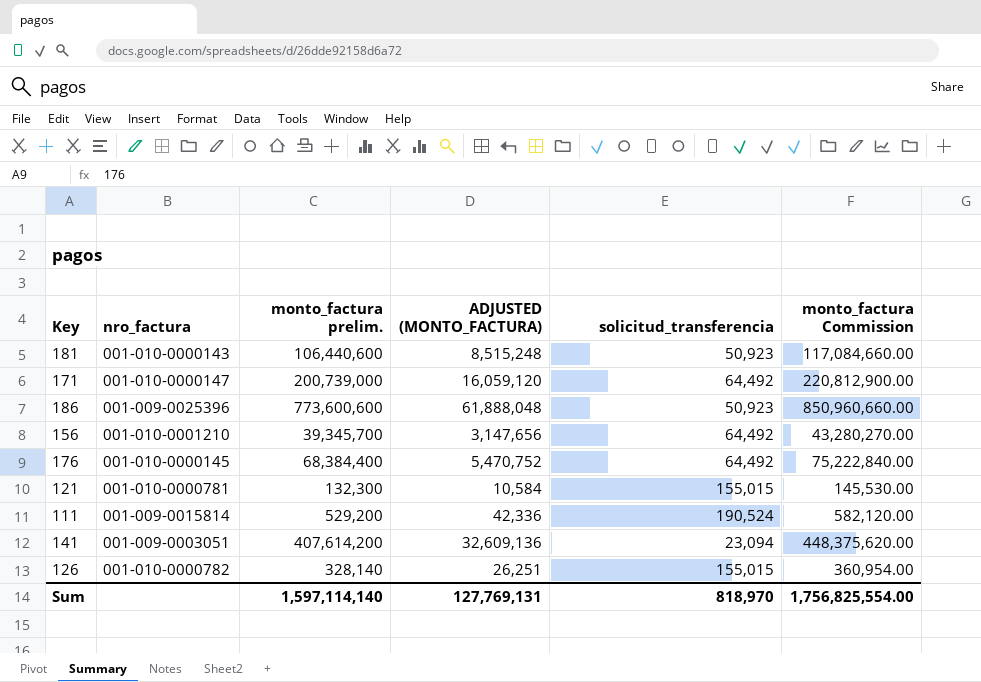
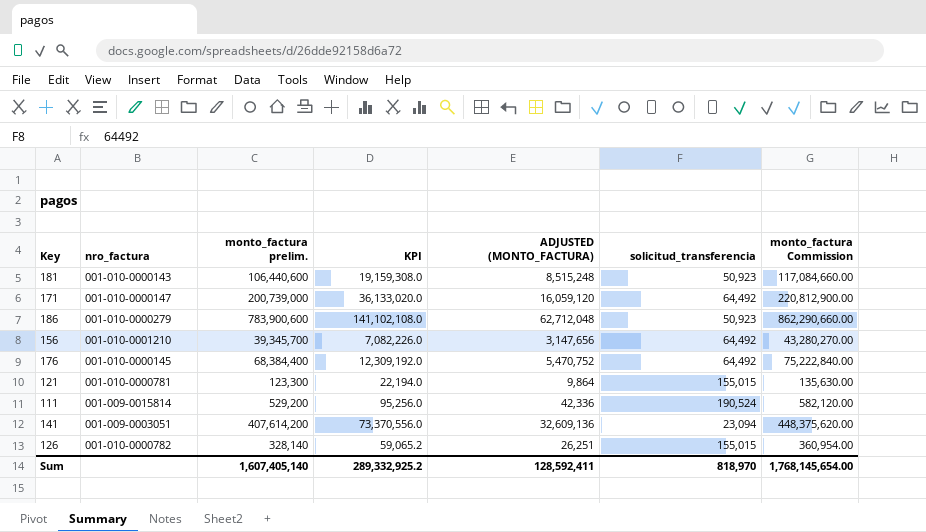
column KPI | formula: none -> [monto_factura prelim.] * 0.18
186 | nro_factura: 001-009-0025396 -> 001-010-0000279
186 | monto_factura prelim.: 773,600,600 -> 783,900,600
186 | ADJUSTED (MONTO_FACTURA): 61,888,048 -> 62,712,048
186 | monto_factura Commission: 850,960,660.00 -> 862,290,660.00
121 | monto_factura prelim.: 132,300 -> 123,300
121 | ADJUSTED (MONTO_FACTURA): 10,584 -> 9,864
121 | monto_factura Commission: 145,530.00 -> 135,630.00
Sum | monto_factura prelim.: 1,597,114,140 -> 1,607,405,140
Sum | ADJUSTED (MONTO_FACTURA): 127,769,131 -> 128,592,411
Sum | monto_factura Commission: 1,756,825,554.00 -> 1,768,145,654.00

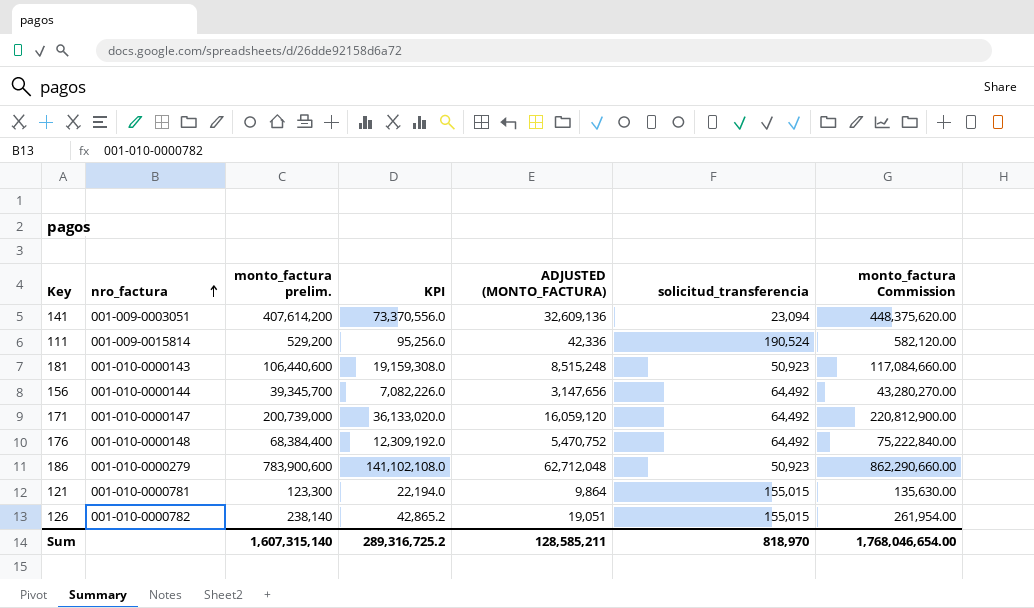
row order: none -> nro_factura ascending
156 | nro_factura: 001-010-0001210 -> 001-010-0000144
176 | nro_factura: 001-010-0000145 -> 001-010-0000148
126 | monto_factura prelim.: 328,140 -> 238,140
126 | KPI: 59,065.2 -> 42,865.2
126 | ADJUSTED (MONTO_FACTURA): 26,251 -> 19,051
126 | monto_factura Commission: 360,954.00 -> 261,954.00
Sum | monto_factura prelim.: 1,607,405,140 -> 1,607,315,140
Sum | KPI: 289,332,925.2 -> 289,316,725.2
Sum | ADJUSTED (MONTO_FACTURA): 128,592,411 -> 128,585,211
Sum | monto_factura Commission: 1,768,145,654.00 -> 1,768,046,654.00

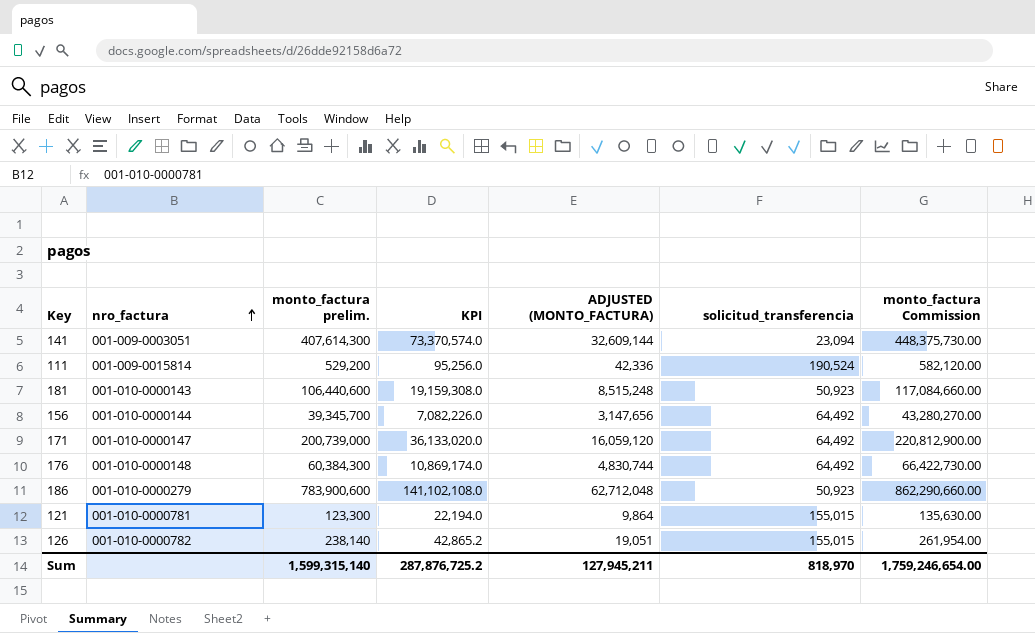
141 | monto_factura prelim.: 407,614,200 -> 407,614,300
141 | KPI: 73,370,556.0 -> 73,370,574.0
141 | ADJUSTED (MONTO_FACTURA): 32,609,136 -> 32,609,144
141 | monto_factura Commission: 448,375,620.00 -> 448,375,730.00
176 | monto_factura prelim.: 68,384,400 -> 60,384,300
176 | KPI: 12,309,192.0 -> 10,869,174.0
176 | ADJUSTED (MONTO_FACTURA): 5,470,752 -> 4,830,744
176 | monto_factura Commission: 75,222,840.00 -> 66,422,730.00
Sum | monto_factura prelim.: 1,607,315,140 -> 1,599,315,140
Sum | KPI: 289,316,725.2 -> 287,876,725.2
Sum | ADJUSTED (MONTO_FACTURA): 128,585,211 -> 127,945,211
Sum | monto_factura Commission: 1,768,046,654.00 -> 1,759,246,654.00

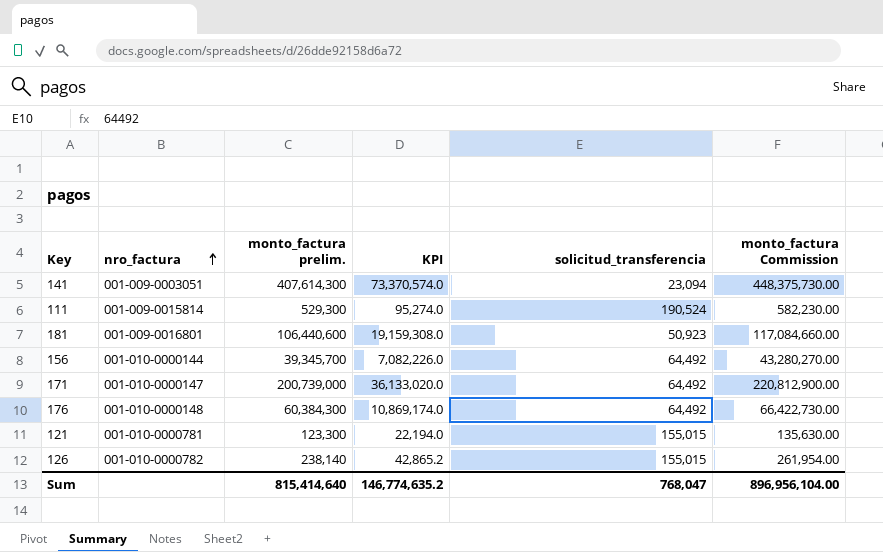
column ADJUSTED (MONTO_FACTURA) | formula: [monto_factura prelim.] * 0.08 -> none
row 186: 001-010-0000279 | 783,900,600 | 141,102,108.0 | 62,712,048 | 50,923 | 862,290,660.00 -> none
111 | monto_factura prelim.: 529,200 -> 529,300
111 | KPI: 95,256.0 -> 95,274.0
111 | monto_factura Commission: 582,120.00 -> 582,230.00
181 | nro_factura: 001-010-0000143 -> 001-009-0016801
Sum | monto_factura prelim.: 1,599,315,140 -> 815,414,640
Sum | KPI: 287,876,725.2 -> 146,774,635.2
Sum | solicitud_transferencia: 818,970 -> 768,047
Sum | monto_factura Commission: 1,759,246,654.00 -> 896,956,104.00

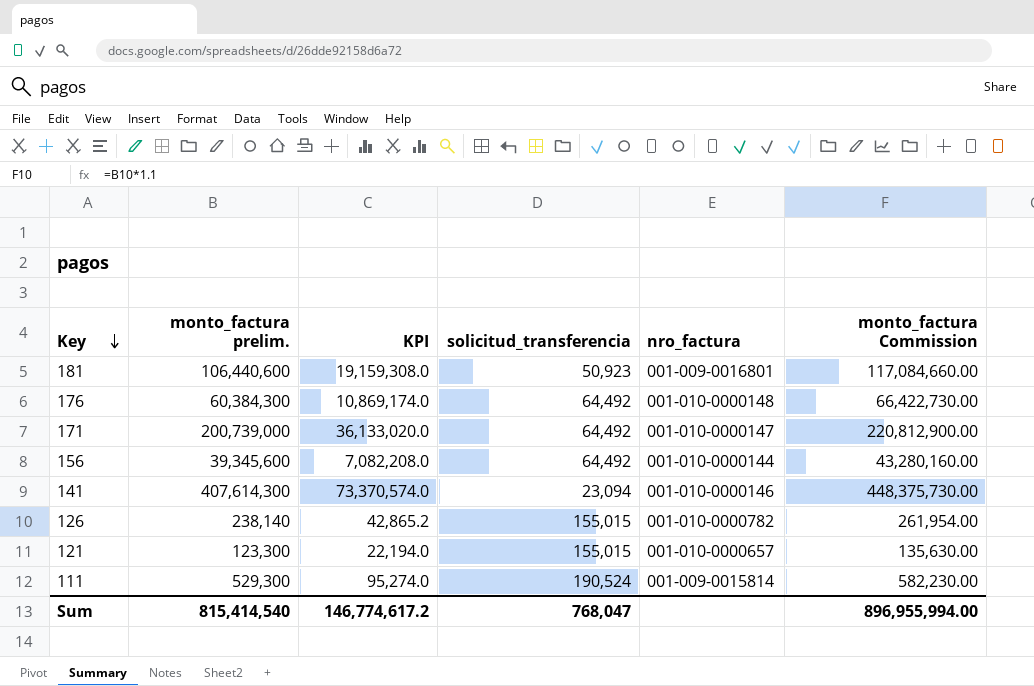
row order: nro_factura ascending -> Key descending
column nro_factura | position: 2 -> 5
156 | monto_factura prelim.: 39,345,700 -> 39,345,600
156 | KPI: 7,082,226.0 -> 7,082,208.0
156 | monto_factura Commission: 43,280,270.00 -> 43,280,160.00
141 | nro_factura: 001-009-0003051 -> 001-010-0000146
121 | nro_factura: 001-010-0000781 -> 001-010-0000657
Sum | monto_factura prelim.: 815,414,640 -> 815,414,540
Sum | KPI: 146,774,635.2 -> 146,774,617.2
Sum | monto_factura Commission: 896,956,104.00 -> 896,955,994.00

